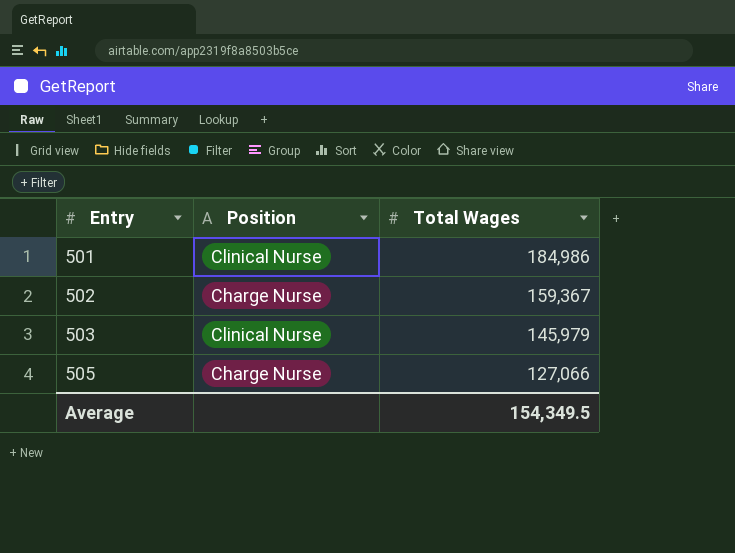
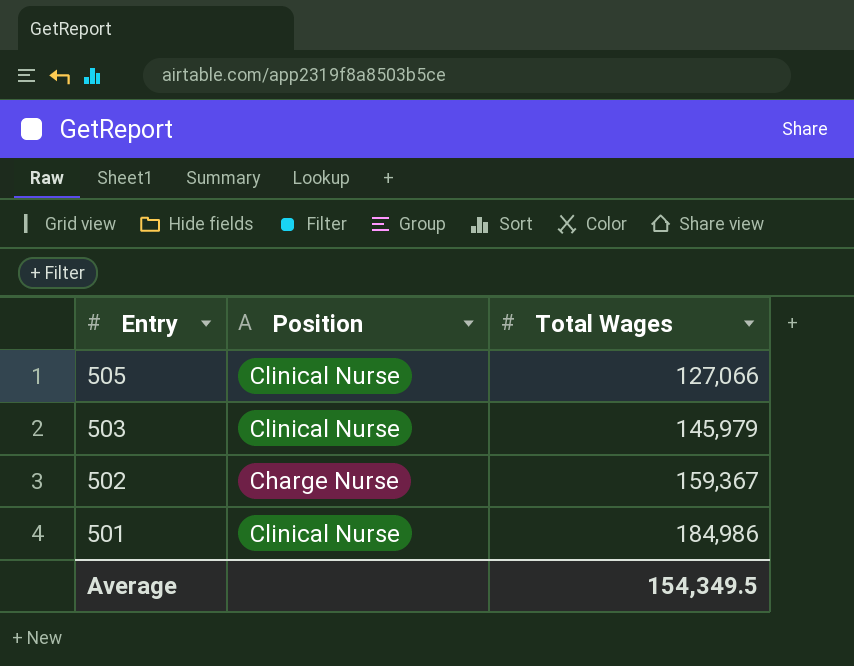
row order: Entry ascending -> Entry descending
505 | Position: Charge Nurse -> Clinical Nurse

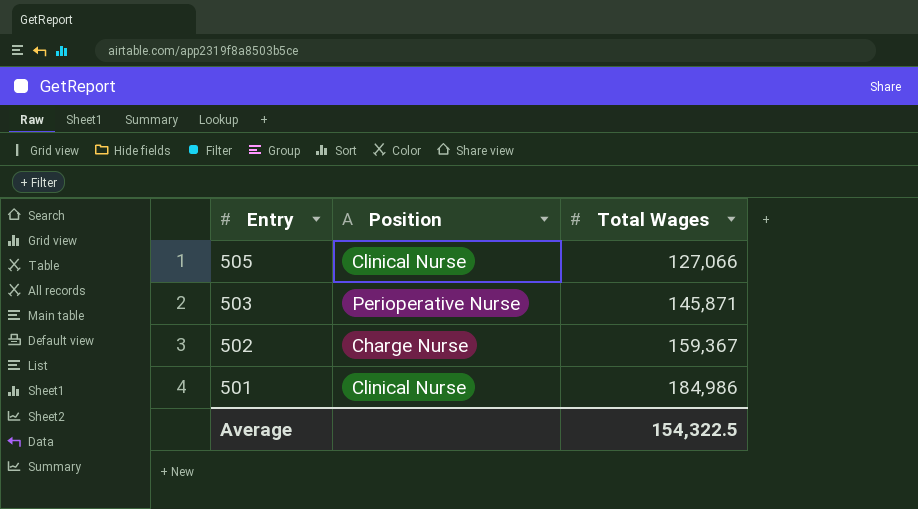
503 | Position: Clinical Nurse -> Perioperative Nurse
503 | Total Wages: 145,979 -> 145,871
Average | Total Wages: 154,349.5 -> 154,322.5

